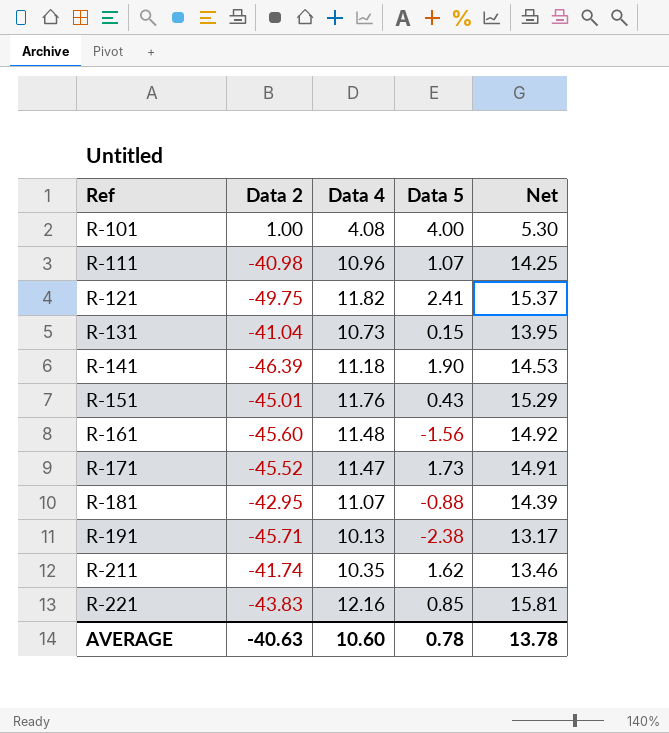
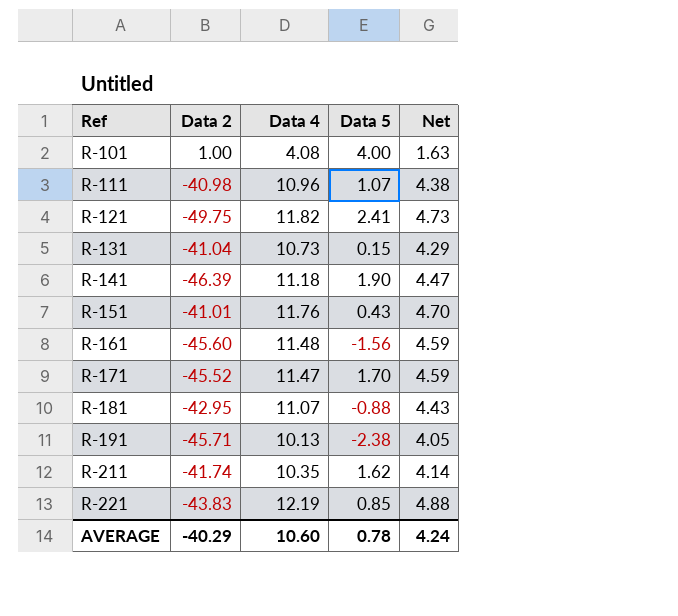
column Net | formula: [Data 4] * 1.3 -> [Data 4] * 0.4
R-151 | Data 2: -45.01 -> -41.01
R-171 | Data 5: 1.73 -> 1.70
R-221 | Data 4: 12.16 -> 12.19
AVERAGE | Data 2: -40.63 -> -40.29
AVERAGE | Net: 13.78 -> 4.24

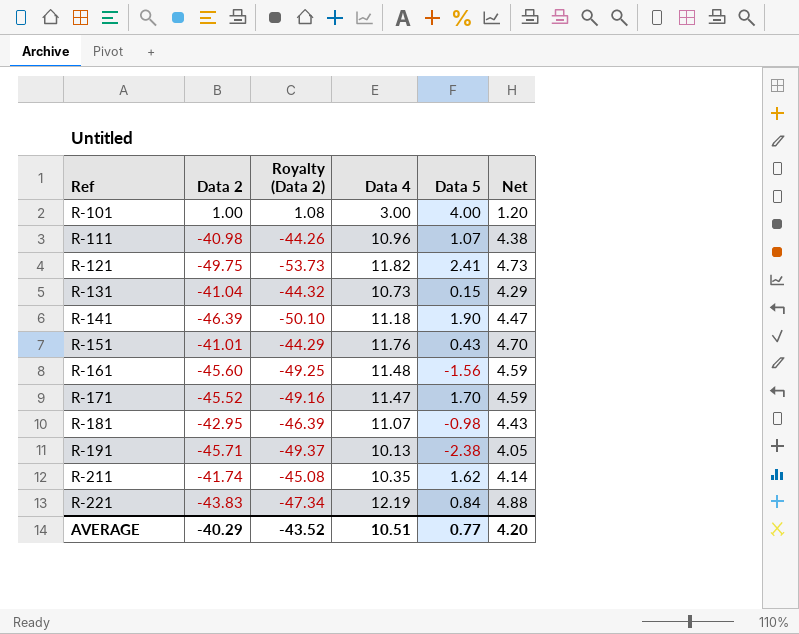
column Royalty (Data 2) | formula: none -> [Data 2] * 1.08
R-101 | Data 4: 4.08 -> 3.00
R-101 | Net: 1.63 -> 1.20
R-181 | Data 5: -0.88 -> -0.98
R-221 | Data 5: 0.85 -> 0.84
AVERAGE | Data 4: 10.60 -> 10.51
AVERAGE | Data 5: 0.78 -> 0.77
AVERAGE | Net: 4.24 -> 4.20

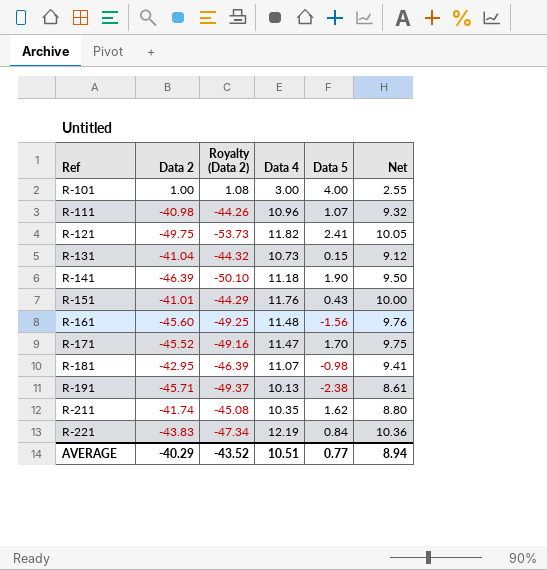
column Net | formula: [Data 4] * 0.4 -> [Data 4] * 0.85
AVERAGE | Net: 4.20 -> 8.94

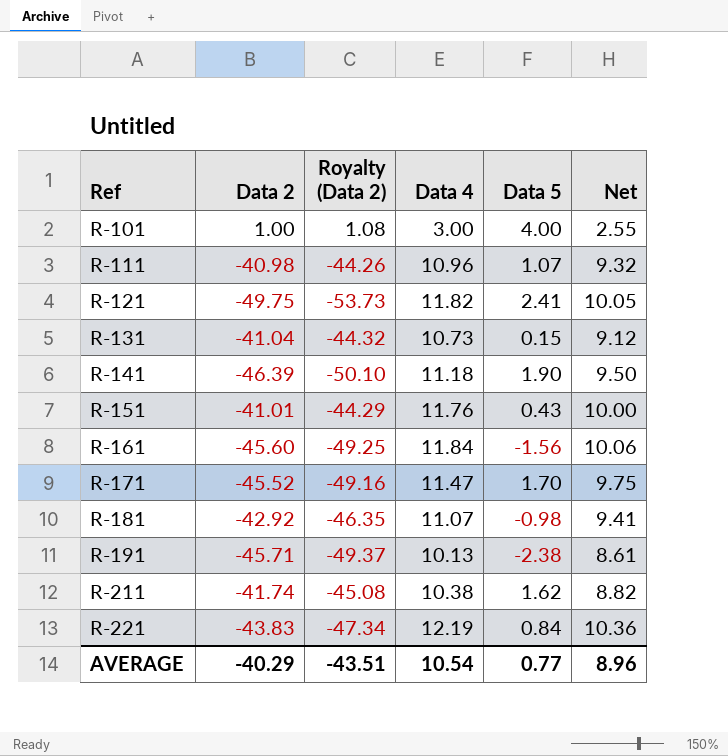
R-161 | Data 4: 11.48 -> 11.84
R-161 | Net: 9.76 -> 10.06
R-181 | Data 2: -42.95 -> -42.92
R-181 | Royalty (Data 2): -46.39 -> -46.35
R-211 | Data 4: 10.35 -> 10.38
R-211 | Net: 8.80 -> 8.82
AVERAGE | Royalty (Data 2): -43.52 -> -43.51
AVERAGE | Data 4: 10.51 -> 10.54
AVERAGE | Net: 8.94 -> 8.96

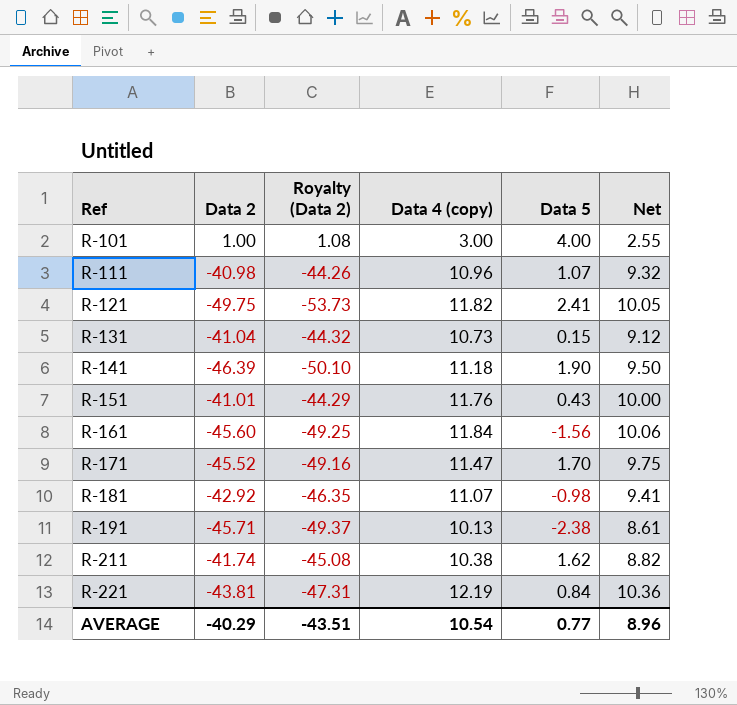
column name: Data 4 -> Data 4 (copy)
R-221 | Data 2: -43.83 -> -43.81
R-221 | Royalty (Data 2): -47.34 -> -47.31

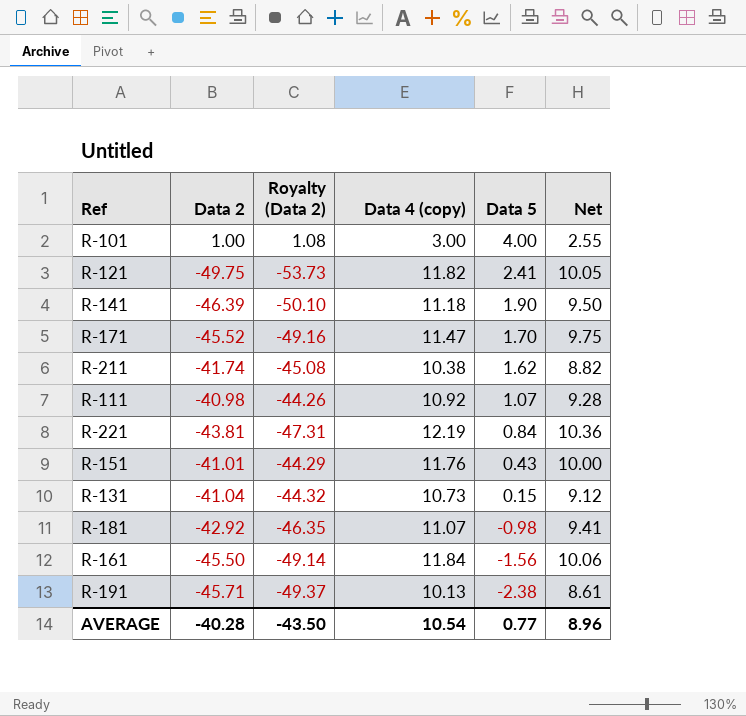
row order: Ref ascending -> Data 5 descending
R-111 | Data 4 (copy): 10.96 -> 10.92
R-111 | Net: 9.32 -> 9.28
R-161 | Data 2: -45.60 -> -45.50
R-161 | Royalty (Data 2): -49.25 -> -49.14
AVERAGE | Data 2: -40.29 -> -40.28
AVERAGE | Royalty (Data 2): -43.51 -> -43.50

